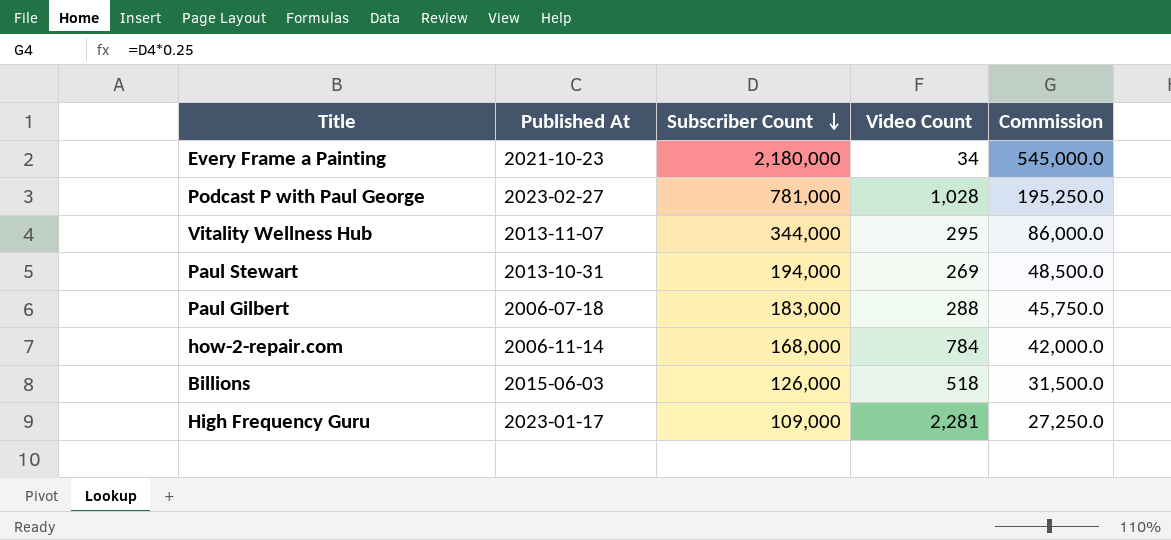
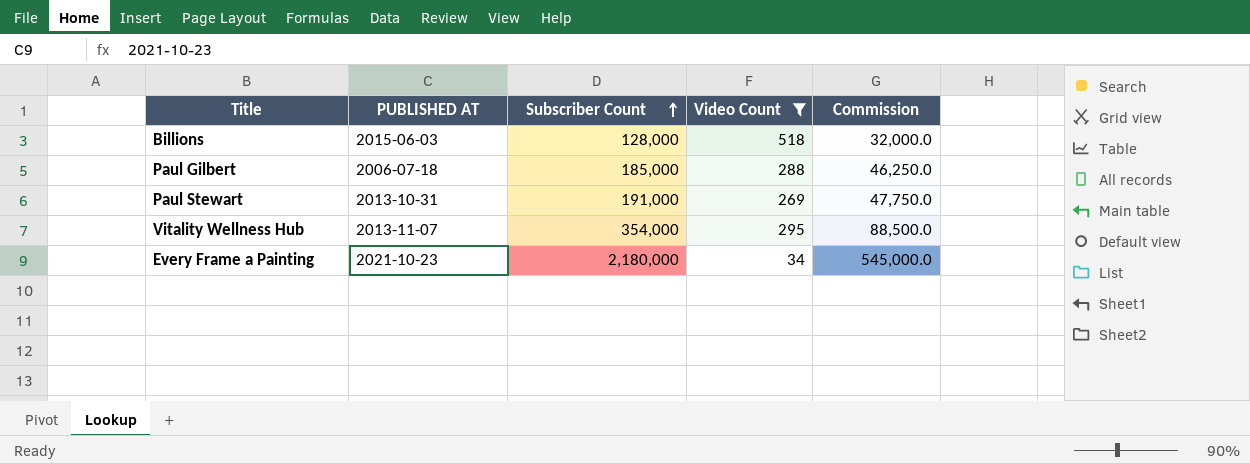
filter: none -> Video Count <= 518
row order: Subscriber Count descending -> Subscriber Count ascending
column name: Published At -> PUBLISHED AT
Billions | Subscriber Count: 126,000 -> 128,000
Billions | Commission: 31,500.0 -> 32,000.0
Paul Gilbert | Subscriber Count: 183,000 -> 185,000
Paul Gilbert | Commission: 45,750.0 -> 46,250.0
Paul Stewart | Subscriber Count: 194,000 -> 191,000
Paul Stewart | Commission: 48,500.0 -> 47,750.0
Vitality Wellness Hub | Subscriber Count: 344,000 -> 354,000
Vitality Wellness Hub | Commission: 86,000.0 -> 88,500.0

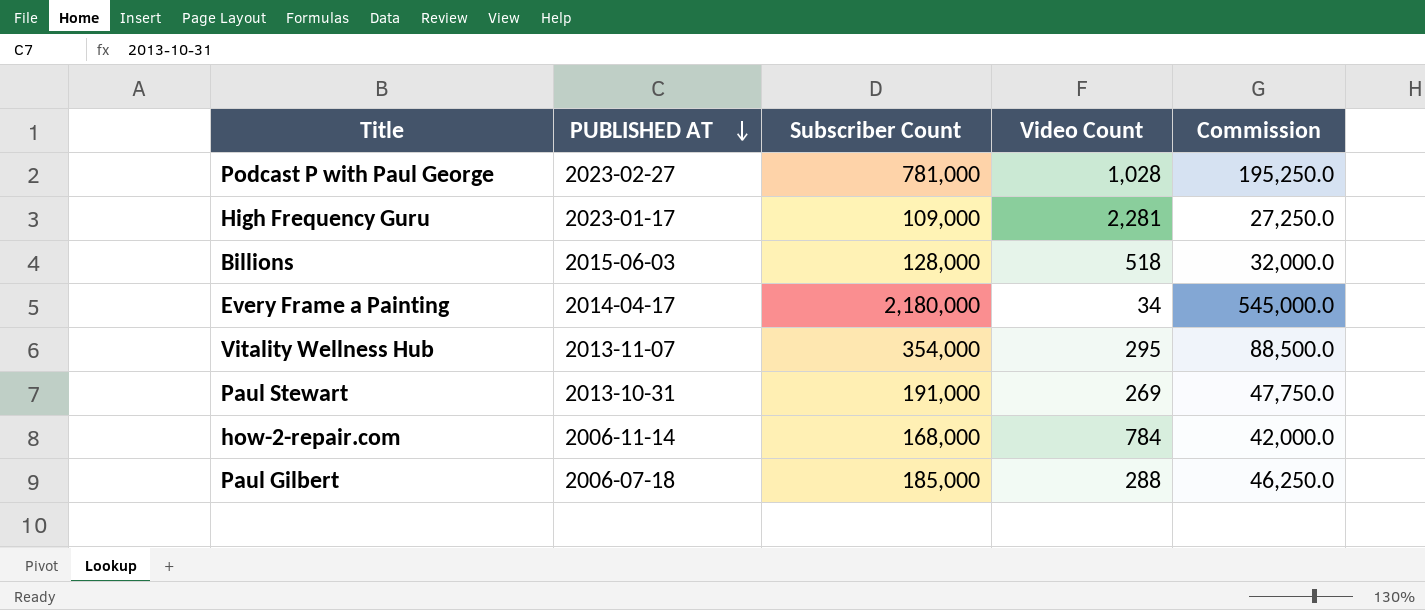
filter: Video Count <= 518 -> none
row order: Subscriber Count ascending -> PUBLISHED AT descending
Every Frame a Painting | PUBLISHED AT: 2021-10-23 -> 2014-04-17

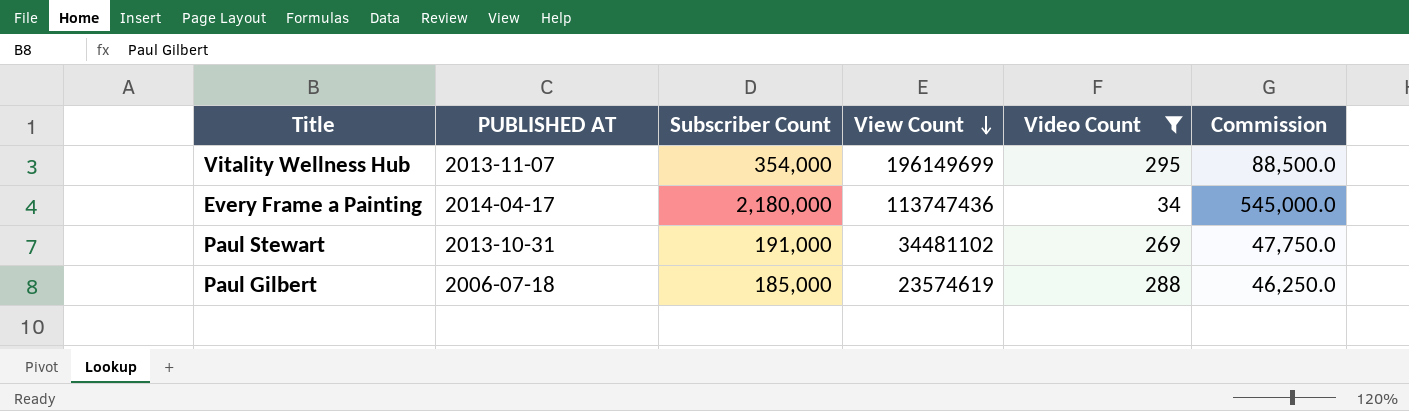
filter: none -> Video Count <= 295
row order: PUBLISHED AT descending -> View Count descending
column View Count | position: none -> 4

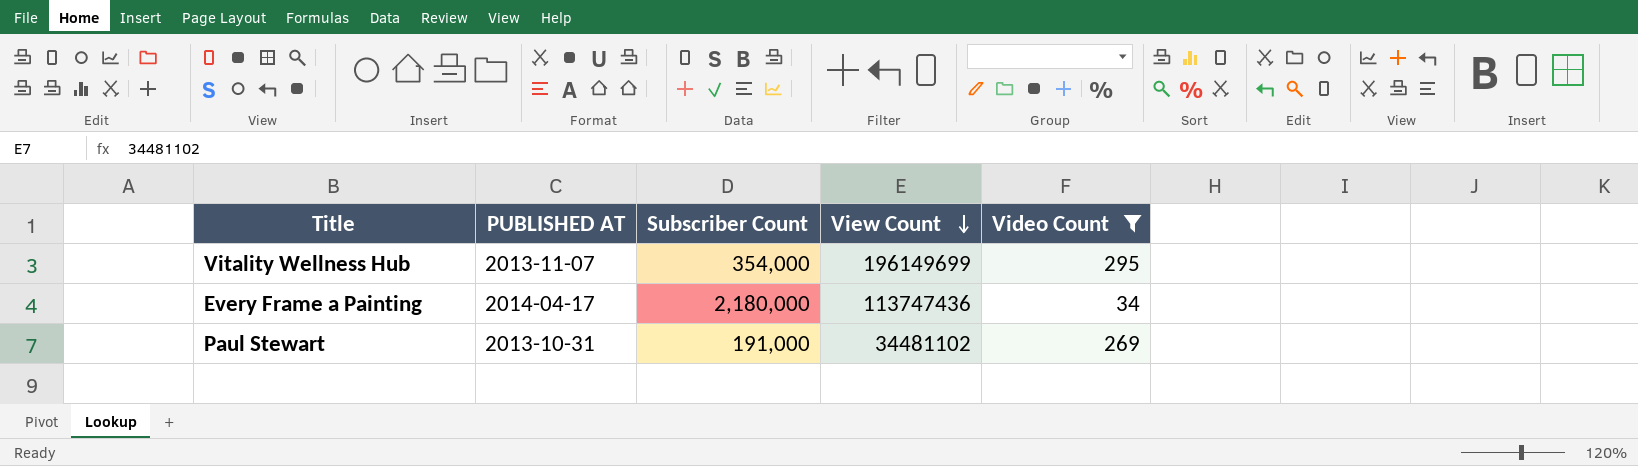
column Commission | formula: [Subscriber Count] * 0.25 -> none
row Paul Gilbert: 2006-07-18 | 185,000 | 23574619 | 288 | 46,250.0 -> none

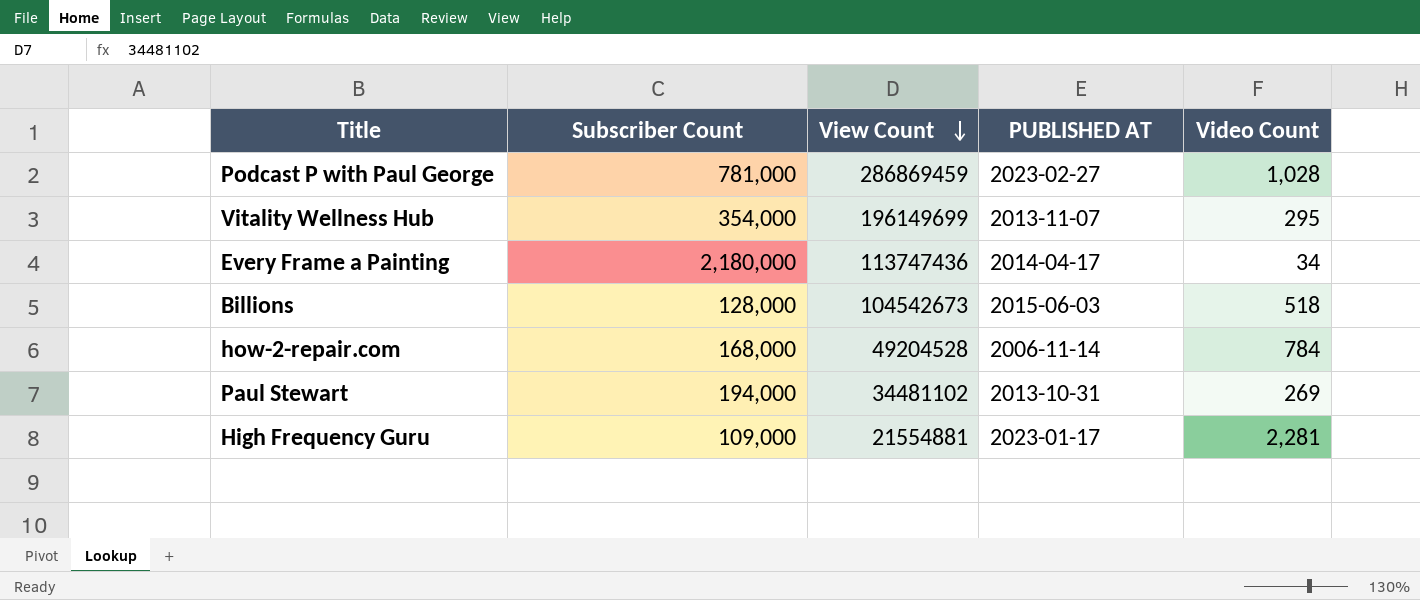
filter: Video Count <= 295 -> none
column PUBLISHED AT | position: 2 -> 4
Paul Stewart | Subscriber Count: 191,000 -> 194,000

